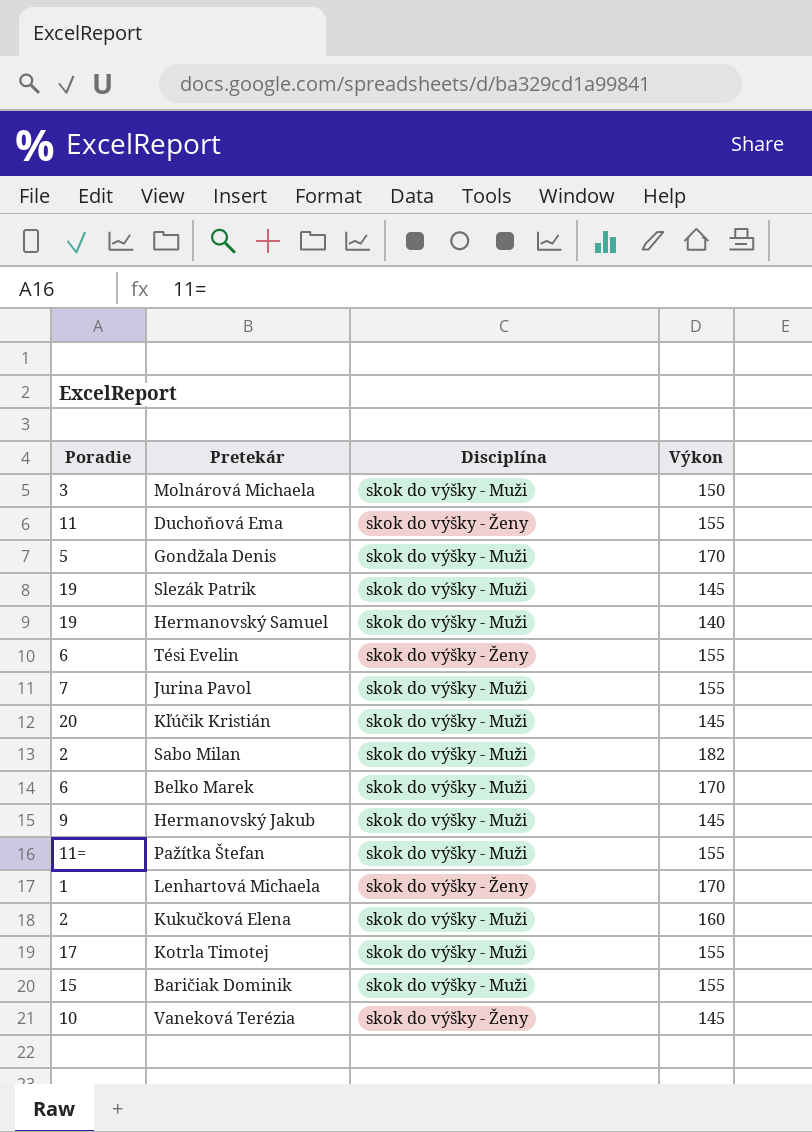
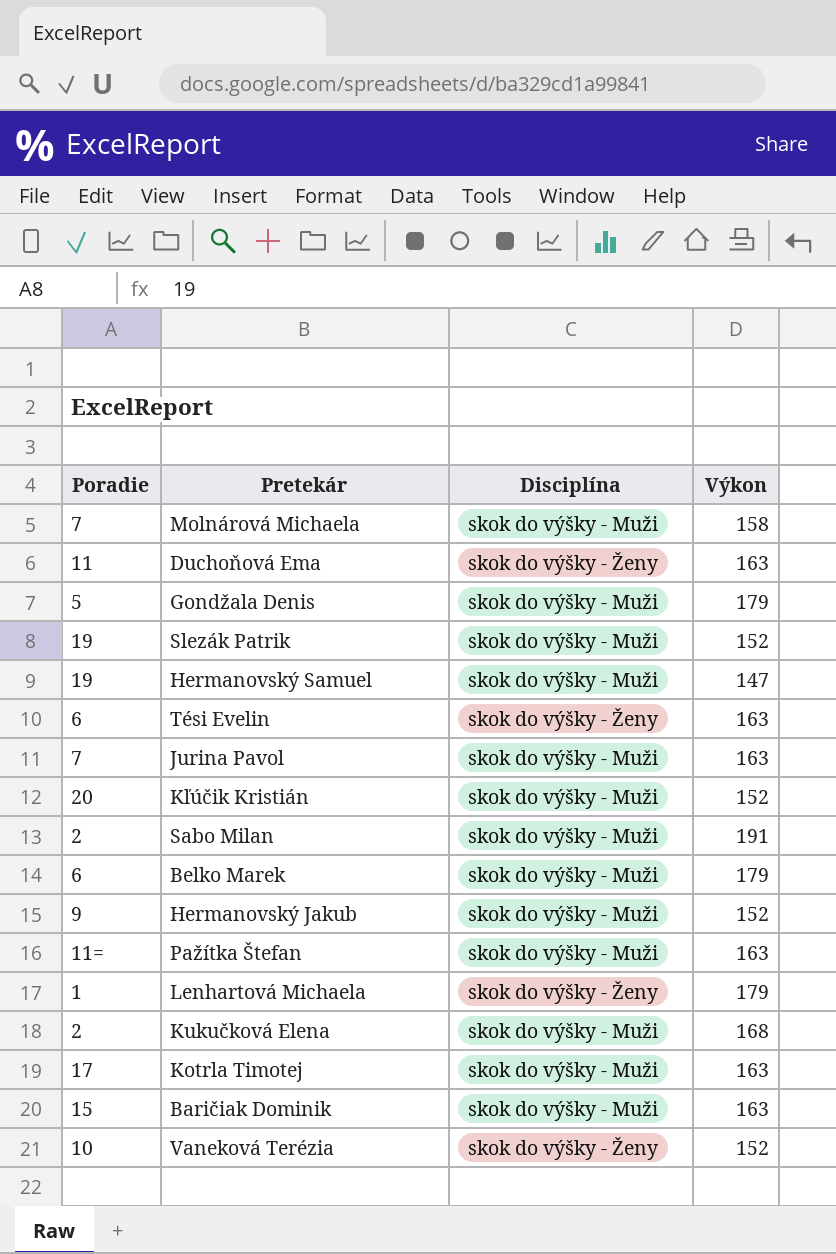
Molnárová Michaela | Poradie: 3 -> 7
Molnárová Michaela | Výkon: 150 -> 158
Duchoňová Ema | Výkon: 155 -> 163
Gondžala Denis | Výkon: 170 -> 179
Slezák Patrik | Výkon: 145 -> 152
Hermanovský Samuel | Výkon: 140 -> 147
Tési Evelin | Výkon: 155 -> 163
Jurina Pavol | Výkon: 155 -> 163
Kľúčik Kristián | Výkon: 145 -> 152
Sabo Milan | Výkon: 182 -> 191
Belko Marek | Výkon: 170 -> 179
Hermanovský Jakub | Výkon: 145 -> 152
Pažítka Štefan | Výkon: 155 -> 163
Lenhartová Michaela | Výkon: 170 -> 179
Kukučková Elena | Výkon: 160 -> 168
Kotrla Timotej | Výkon: 155 -> 163
Baričiak Dominik | Výkon: 155 -> 163
Vaneková Terézia | Výkon: 145 -> 152

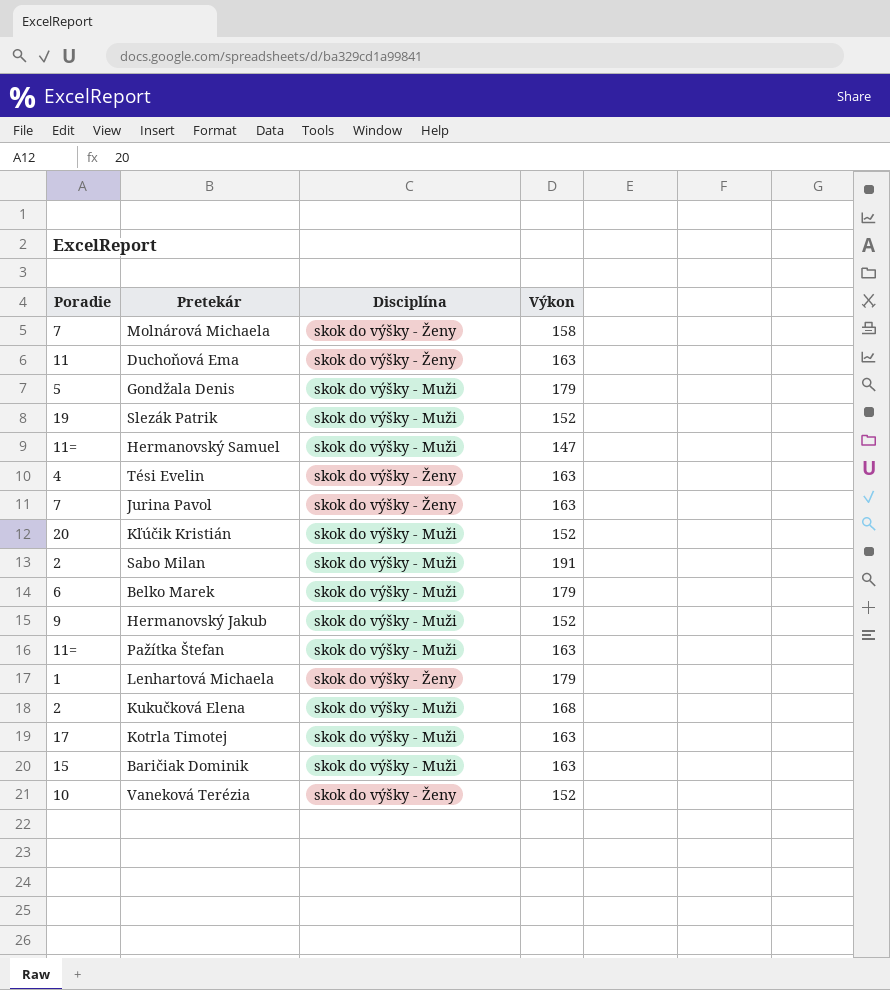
Molnárová Michaela | Disciplína: skok do výšky - Muži -> skok do výšky - Ženy
Hermanovský Samuel | Poradie: 19 -> 11=
Tési Evelin | Poradie: 6 -> 4
Jurina Pavol | Disciplína: skok do výšky - Muži -> skok do výšky - Ženy

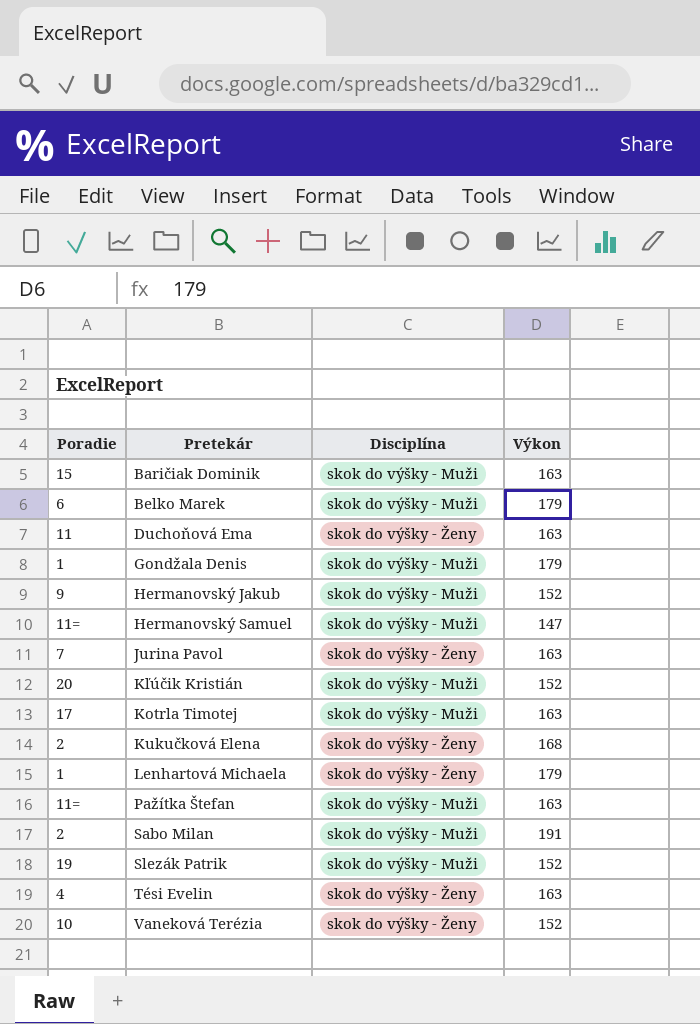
row order: none -> Pretekár ascending
row Molnárová Michaela: 7 | skok do výšky - Ženy | 158 -> none
Gondžala Denis | Poradie: 5 -> 1
Kukučková Elena | Disciplína: skok do výšky - Muži -> skok do výšky - Ženy

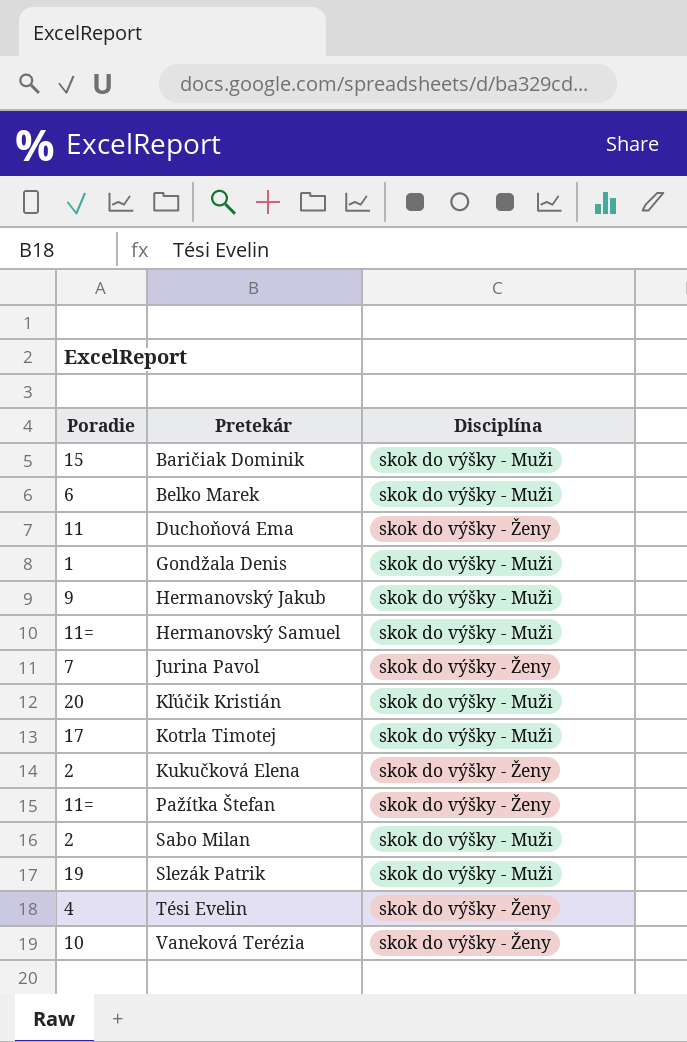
column Výkon | position: 4 -> none
row Lenhartová Michaela: 1 | skok do výšky - Ženy | 179 -> none
Pažítka Štefan | Disciplína: skok do výšky - Muži -> skok do výšky - Ženy

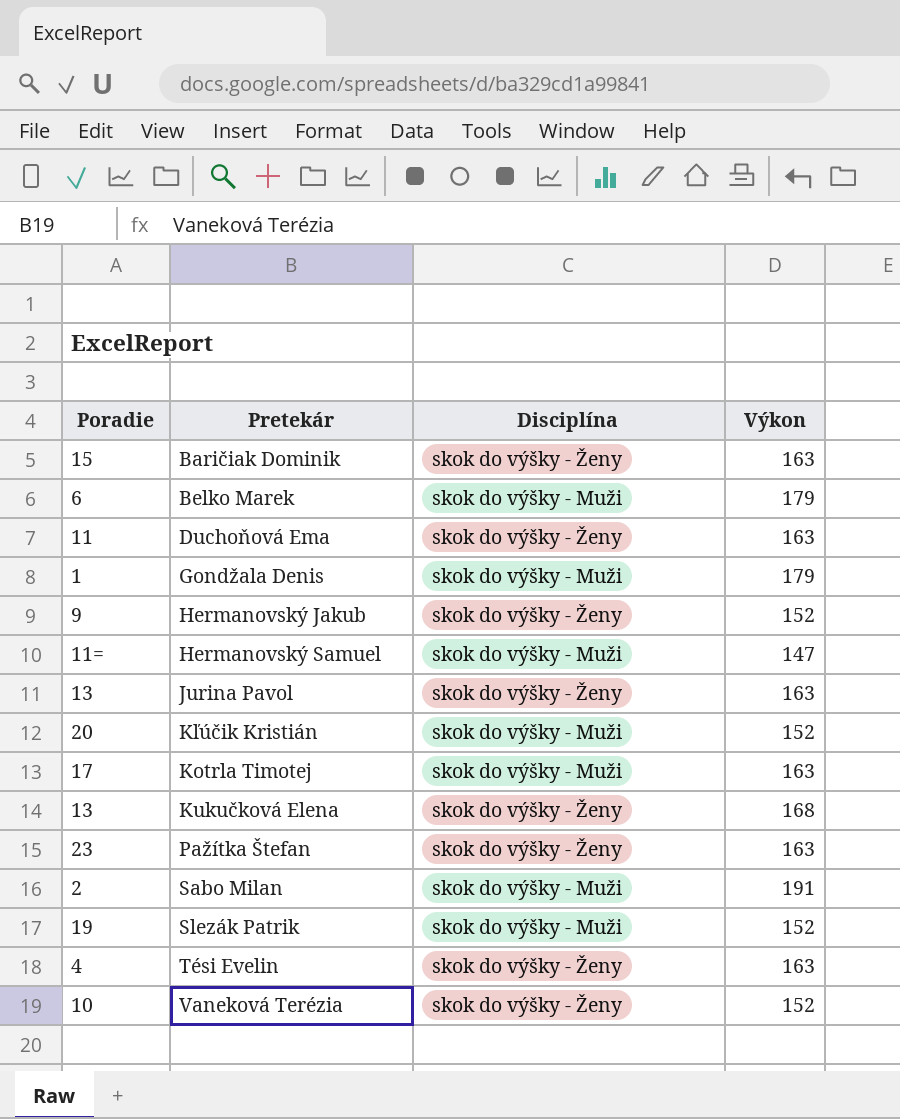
column Výkon | position: none -> 4
Baričiak Dominik | Disciplína: skok do výšky - Muži -> skok do výšky - Ženy
Hermanovský Jakub | Disciplína: skok do výšky - Muži -> skok do výšky - Ženy
Jurina Pavol | Poradie: 7 -> 13
Kukučková Elena | Poradie: 2 -> 13
Pažítka Štefan | Poradie: 11= -> 23

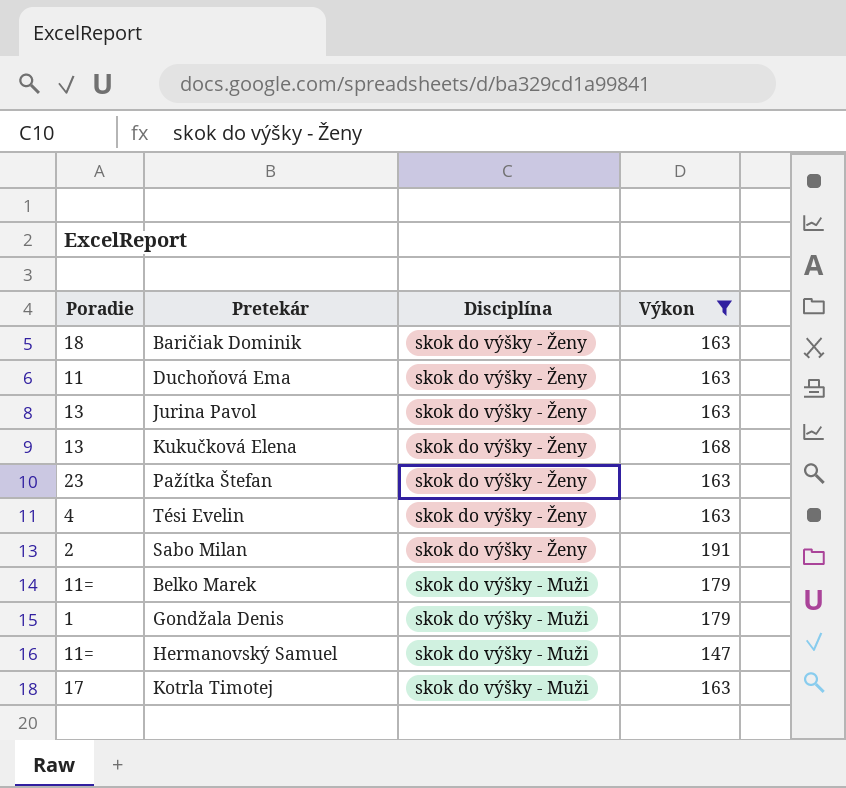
filter: none -> Výkon != 152
row order: Pretekár ascending -> Disciplína descending
Baričiak Dominik | Poradie: 15 -> 18
Sabo Milan | Disciplína: skok do výšky - Muži -> skok do výšky - Ženy
Belko Marek | Poradie: 6 -> 11=

